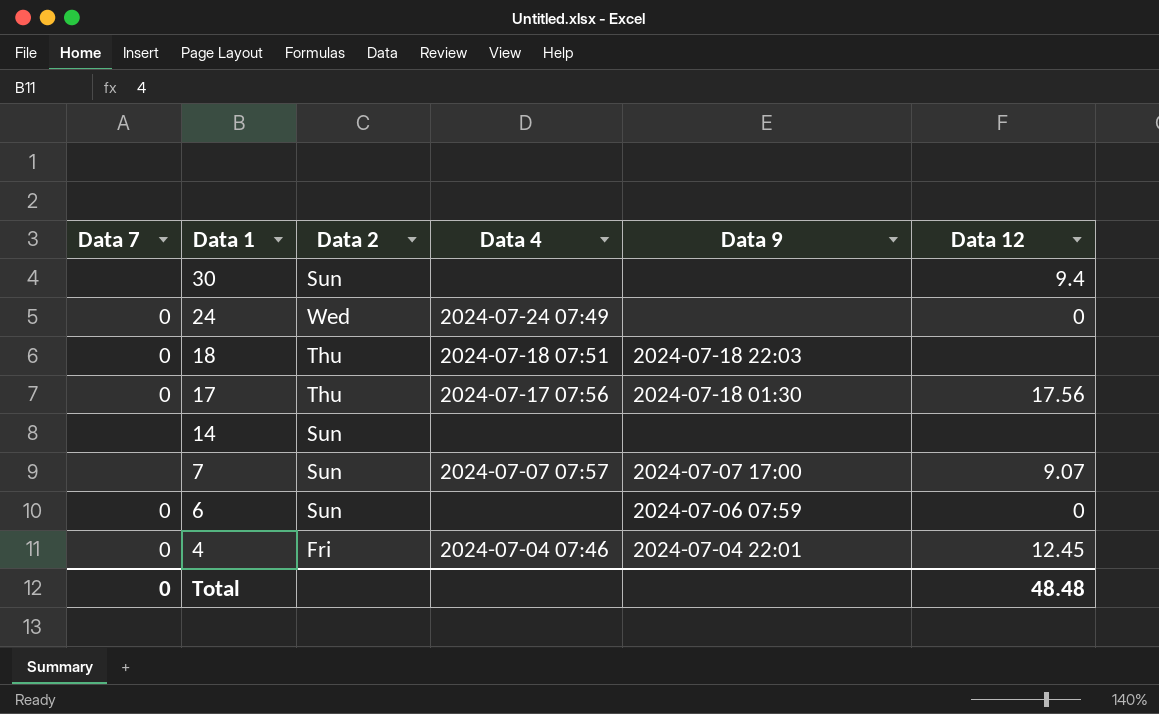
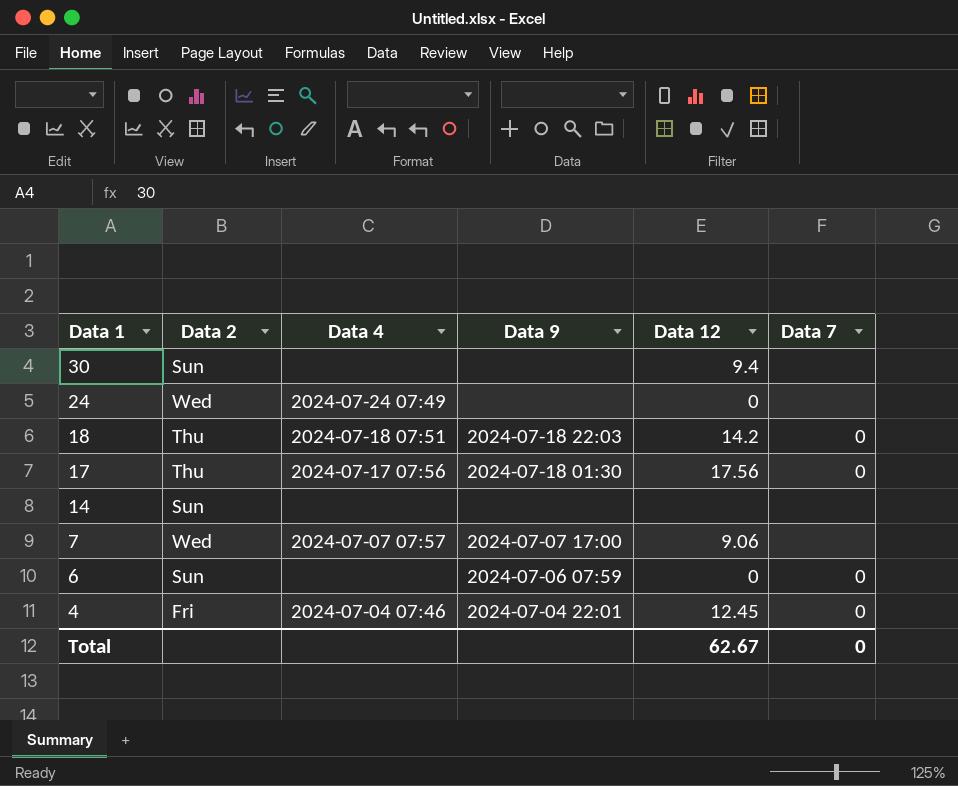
column Data 7 | position: 1 -> 6
24 | Data 7: 0 -> none
18 | Data 12: none -> 14.2
7 | Data 2: Sun -> Wed
7 | Data 12: 9.07 -> 9.06
Total | Data 12: 48.48 -> 62.67

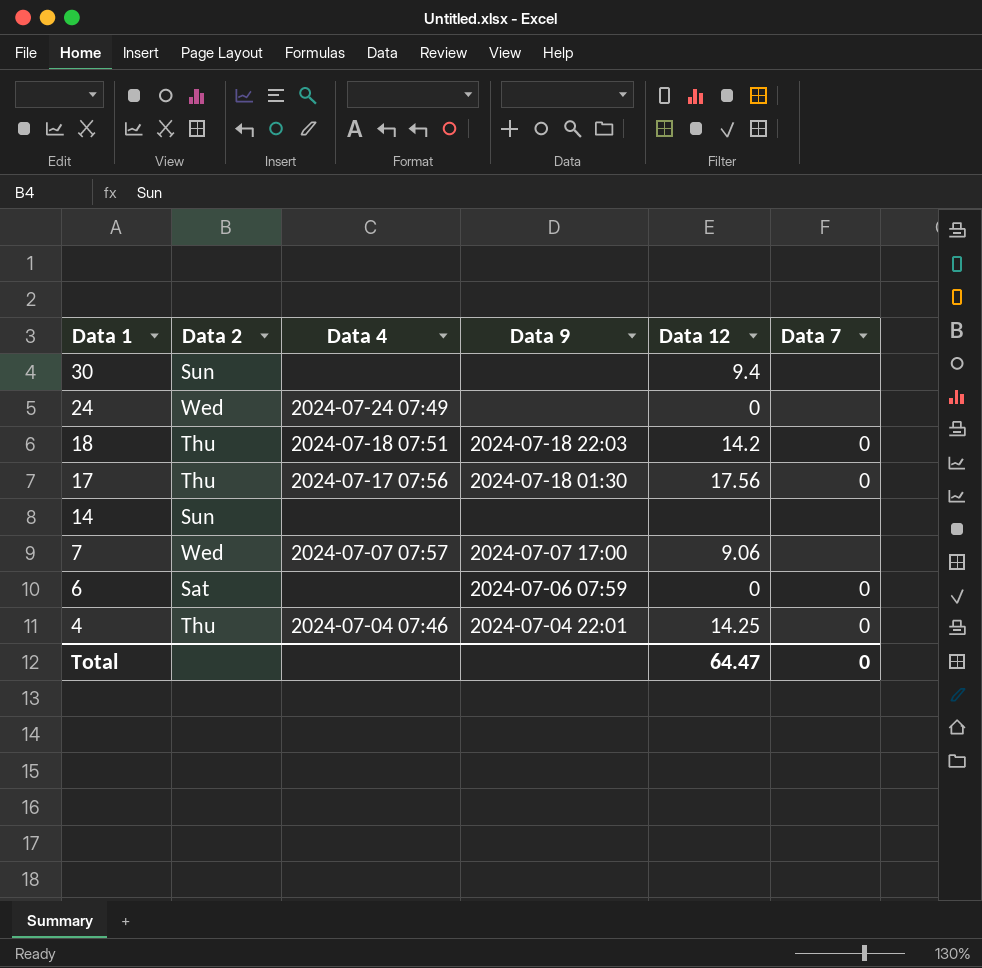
6 | Data 2: Sun -> Sat
4 | Data 2: Fri -> Thu
4 | Data 12: 12.45 -> 14.25
Total | Data 12: 62.67 -> 64.47

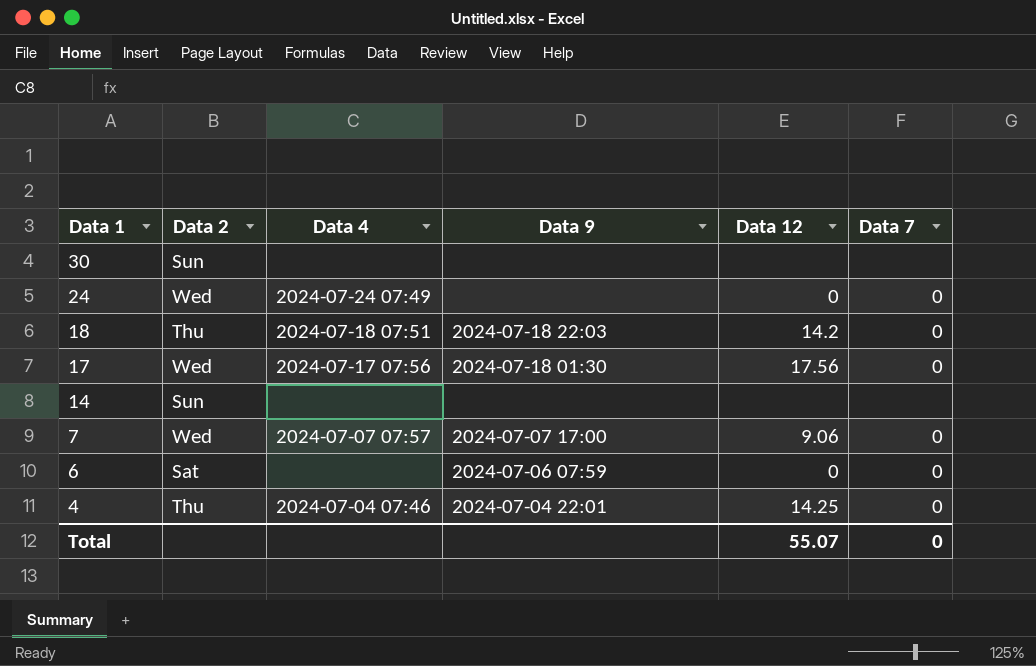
30 | Data 12: 9.4 -> none
24 | Data 7: none -> 0
17 | Data 2: Thu -> Wed
7 | Data 7: none -> 0
Total | Data 12: 64.47 -> 55.07

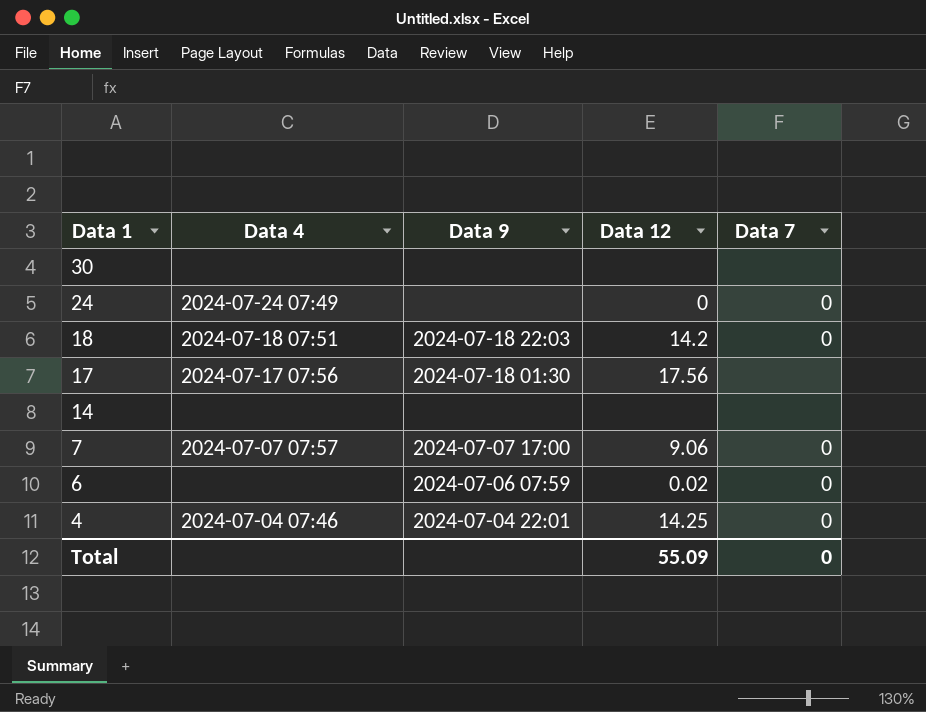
column Data 2 | position: 2 -> none
17 | Data 7: 0 -> none
6 | Data 12: 0 -> 0.02
Total | Data 12: 55.07 -> 55.09

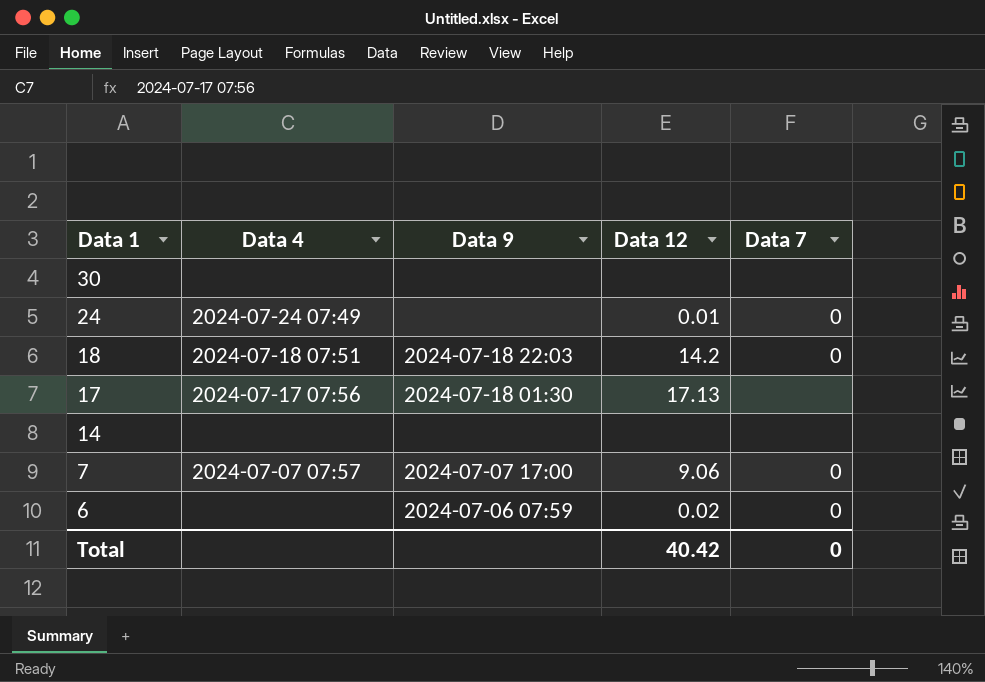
row 4: 2024-07-04 07:46 | 2024-07-04 22:01 | 14.25 | 0 -> none
24 | Data 12: 0 -> 0.01
17 | Data 12: 17.56 -> 17.13
Total | Data 12: 55.09 -> 40.42

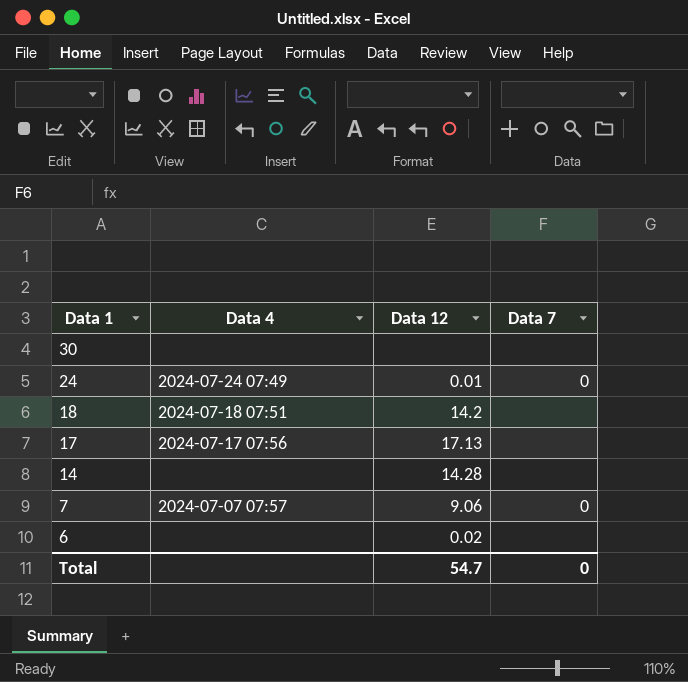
column Data 9 | position: 3 -> none
18 | Data 7: 0 -> none
14 | Data 12: none -> 14.28
6 | Data 7: 0 -> none
Total | Data 12: 40.42 -> 54.7

